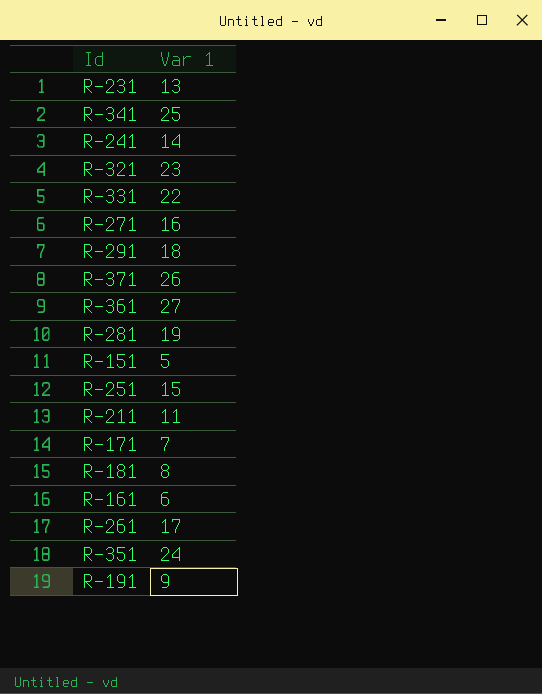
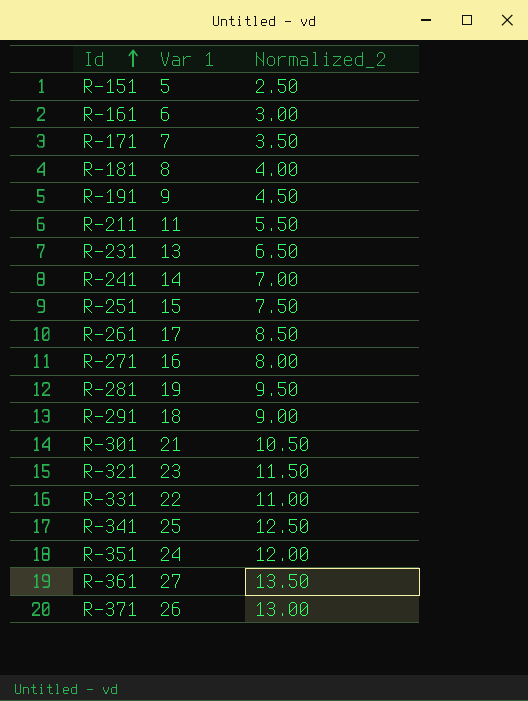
row order: none -> Id ascending
column Normalized_2 | formula: none -> [Var 1] * 0.5
row R-301: none -> 21 | 10.50

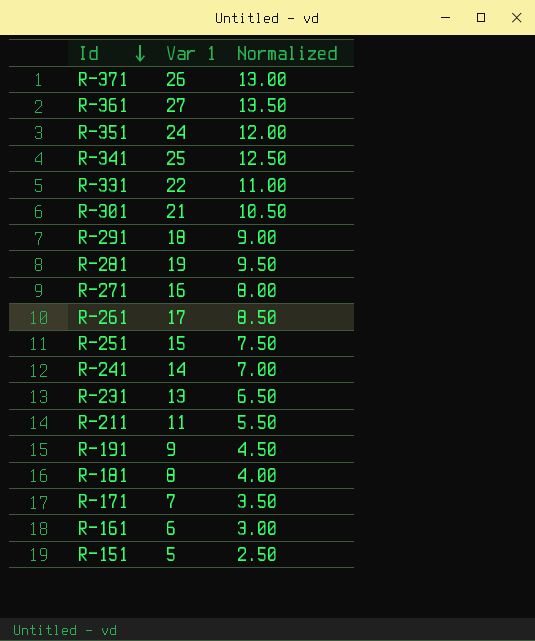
row order: Id ascending -> Id descending
column name: Normalized_2 -> Normalized
row R-321: 23 | 11.50 -> none

